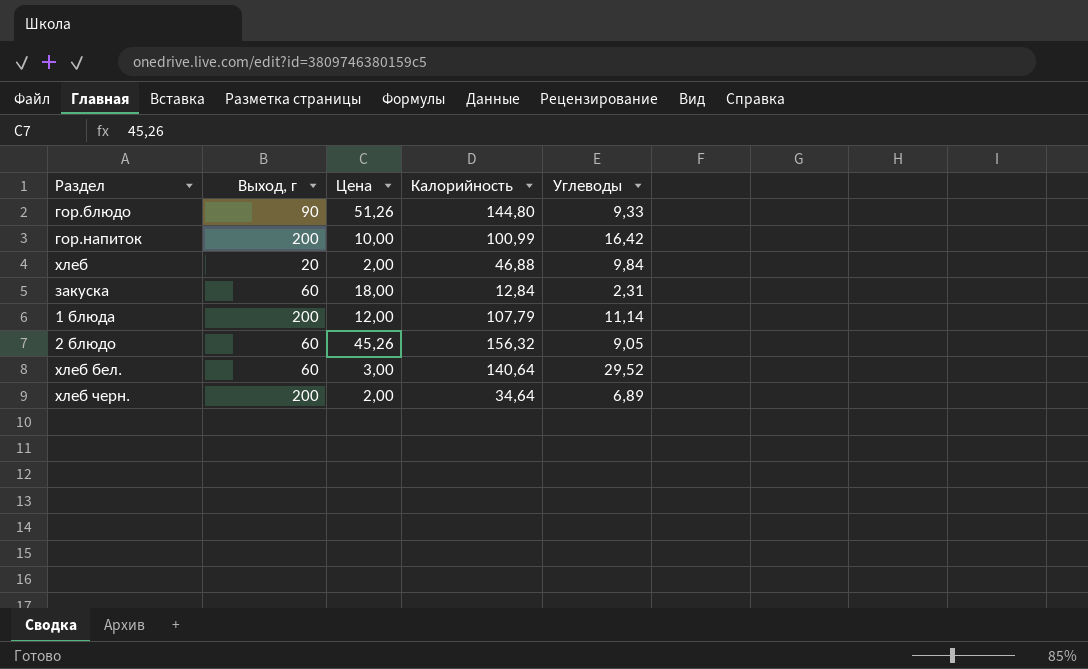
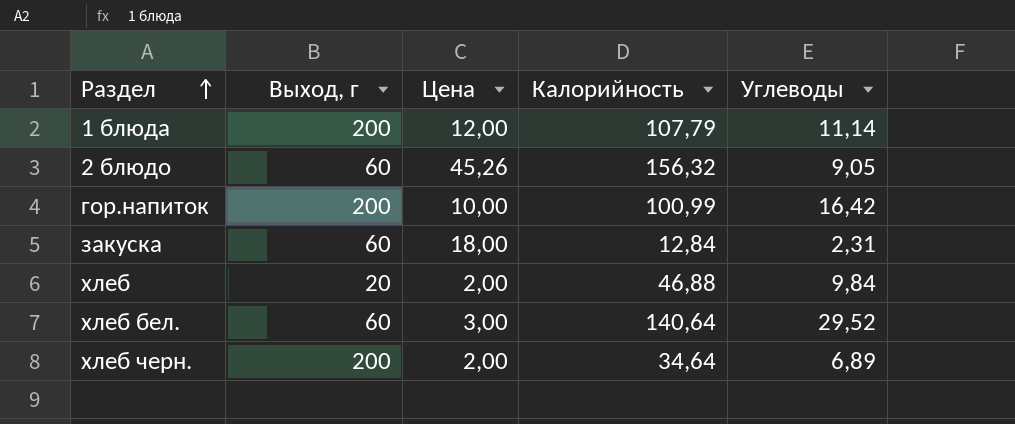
row order: none -> Раздел ascending
row гор.блюдо: 90 | 51,26 | 144,80 | 9,33 -> none

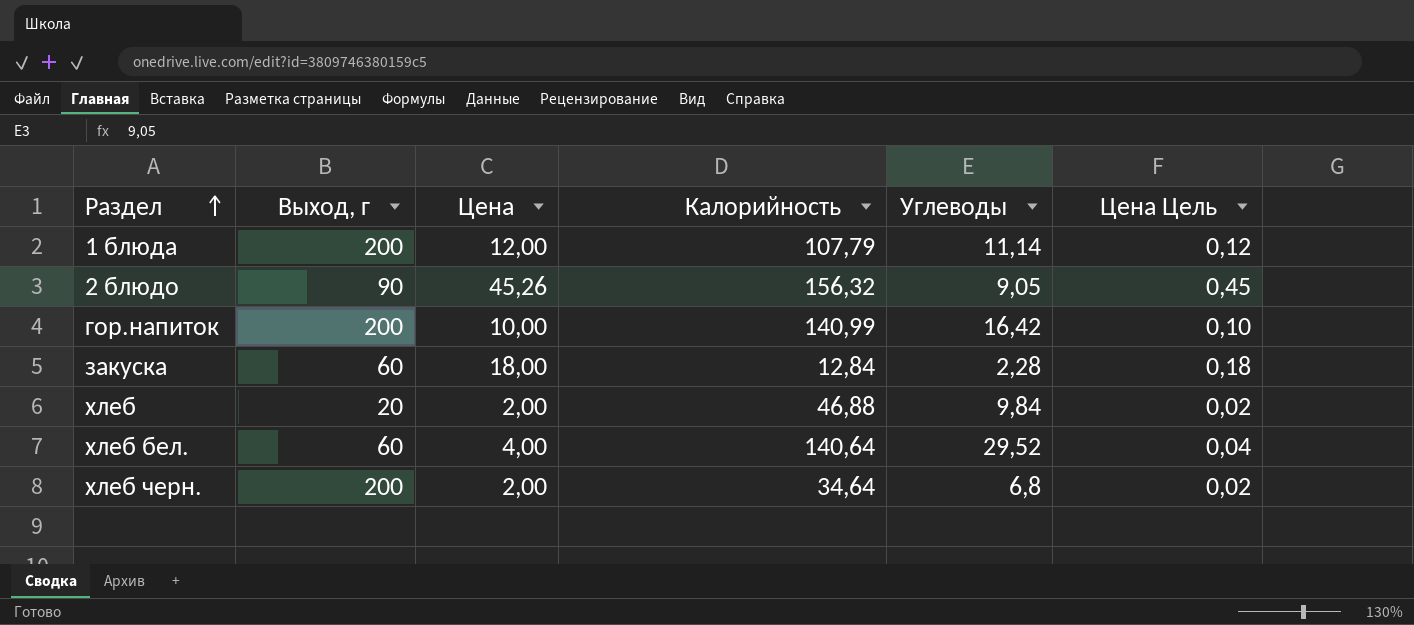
column Цена Цель | formula: none -> [Цена] * 0,01
2 блюдо | Выход, г: 60 -> 90
гор.напиток | Калорийность: 100,99 -> 140,99
закуска | Углеводы: 2,31 -> 2,28
хлеб бел. | Цена: 3,00 -> 4,00
хлеб черн. | Углеводы: 6,89 -> 6,8

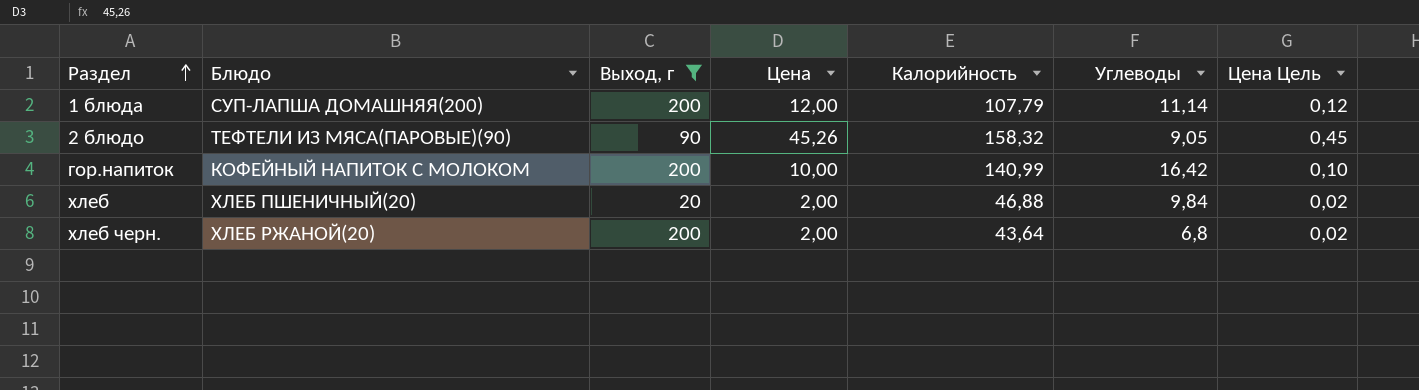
filter: none -> Выход, г != 60
column Блюдо | position: none -> 2
2 блюдо | Калорийность: 156,32 -> 158,32
хлеб черн. | Калорийность: 34,64 -> 43,64

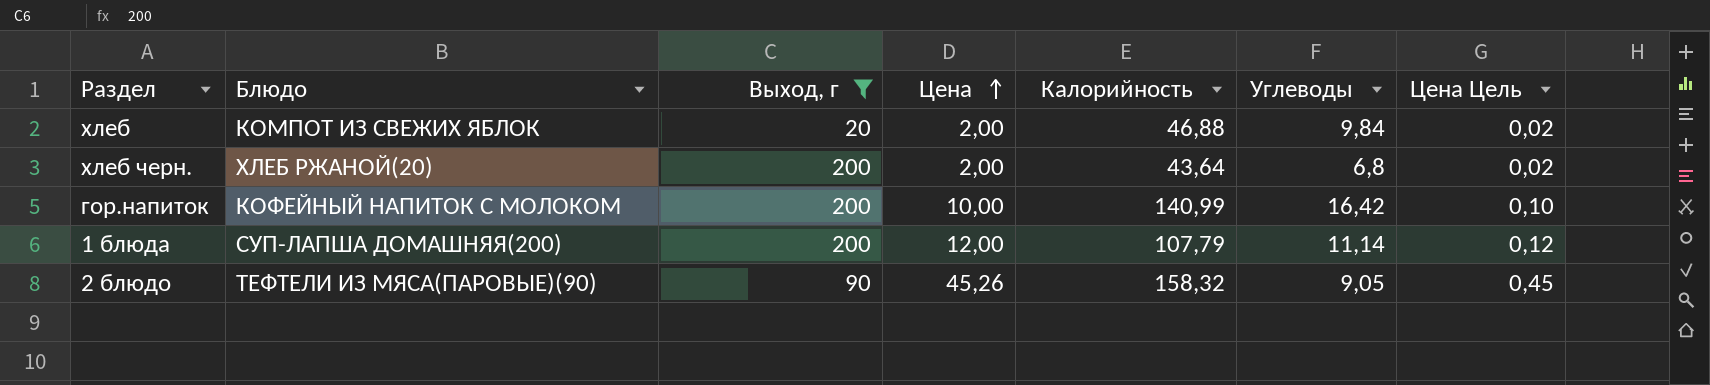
row order: Раздел ascending -> Цена ascending
хлеб | Блюдо: ХЛЕБ ПШЕНИЧНЫЙ(20) -> КОМПОТ ИЗ СВЕЖИХ ЯБЛОК

